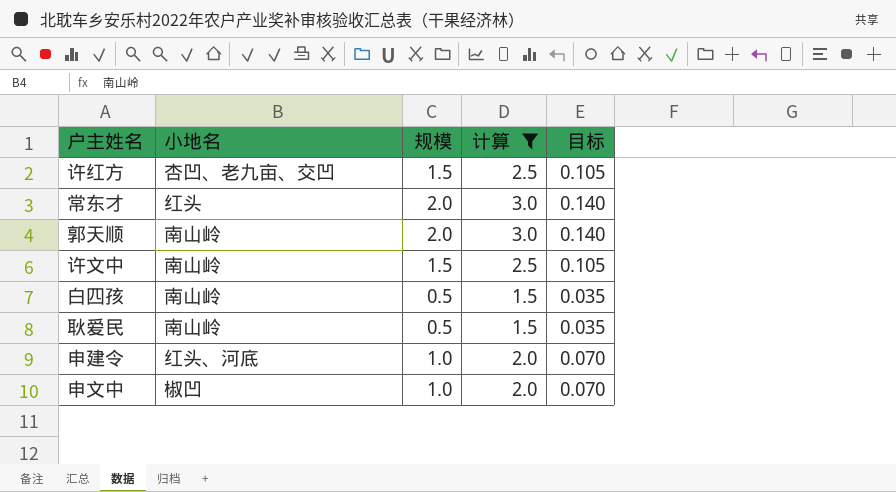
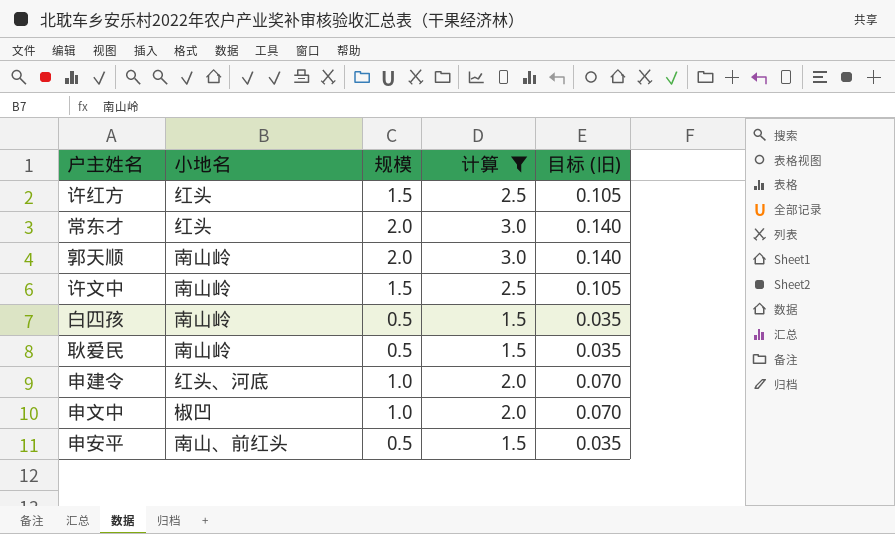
column name: 目标 -> 目标 (旧)
许红方 | 小地名: 杏凹、老九亩、交凹 -> 红头
row 申安平: none -> 南山、前红头 | 0.5 | 1.5 | 0.035

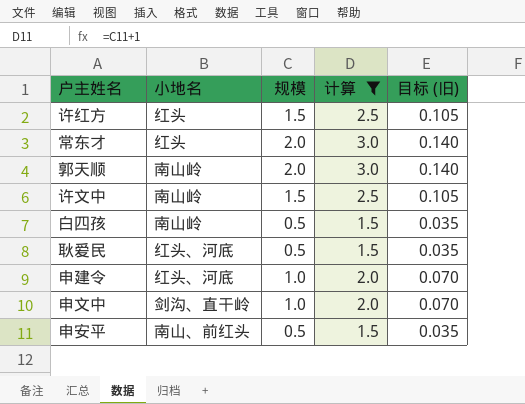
耿爱民 | 小地名: 南山岭 -> 红头、河底
申文中 | 小地名: 椒凹 -> 剑沟、直干岭

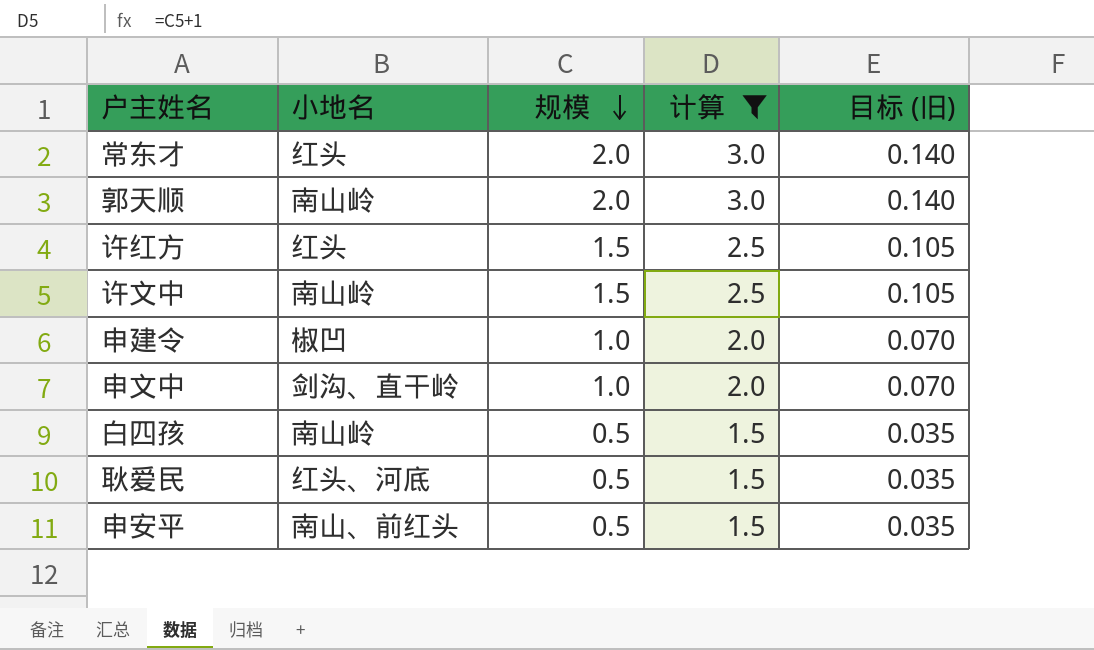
row order: none -> 规模 descending
申建令 | 小地名: 红头、河底 -> 椒凹

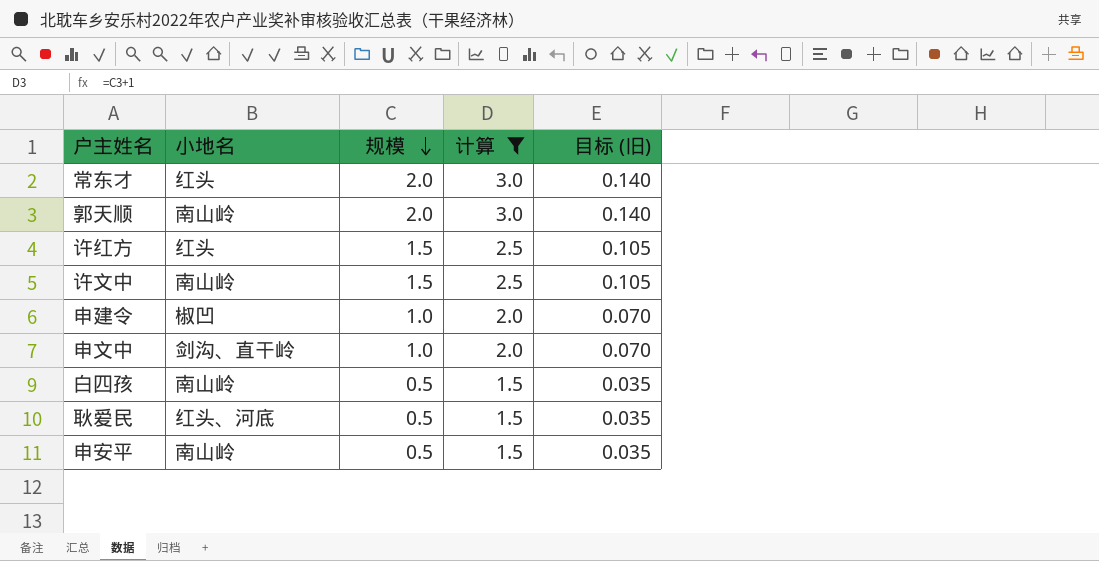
申安平 | 小地名: 南山、前红头 -> 南山岭

